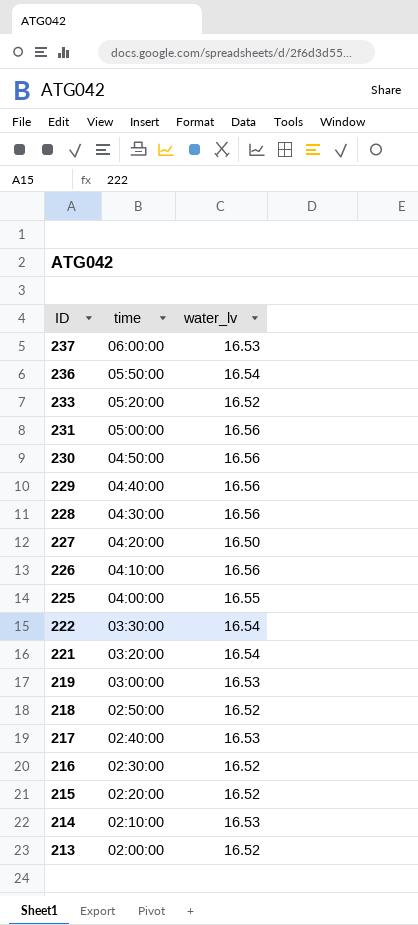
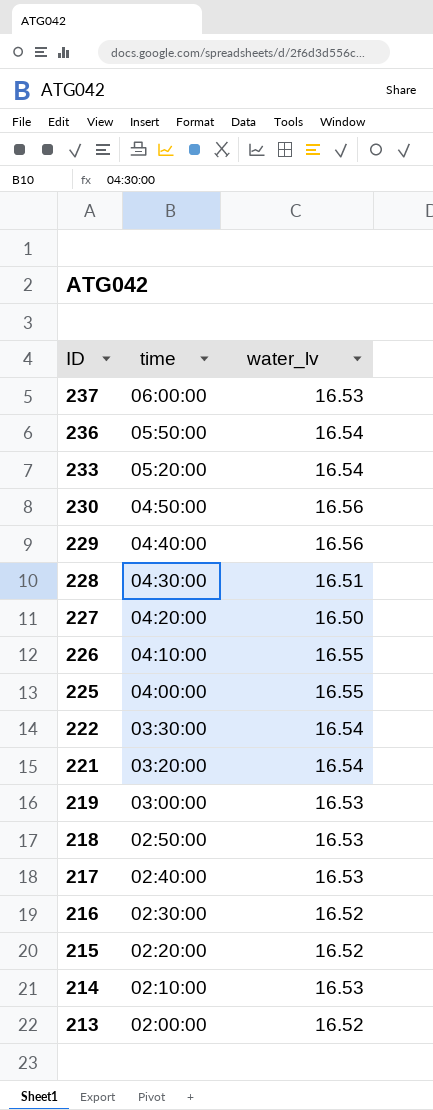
row 231: 05:00:00 | 16.56 -> none
233 | water_lv: 16.52 -> 16.54
228 | water_lv: 16.56 -> 16.51
226 | water_lv: 16.56 -> 16.55
218 | water_lv: 16.52 -> 16.53

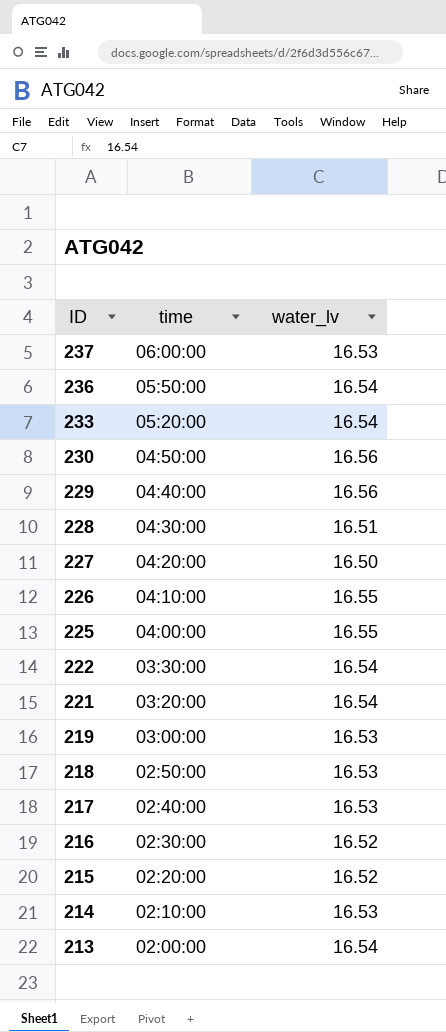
213 | water_lv: 16.52 -> 16.54

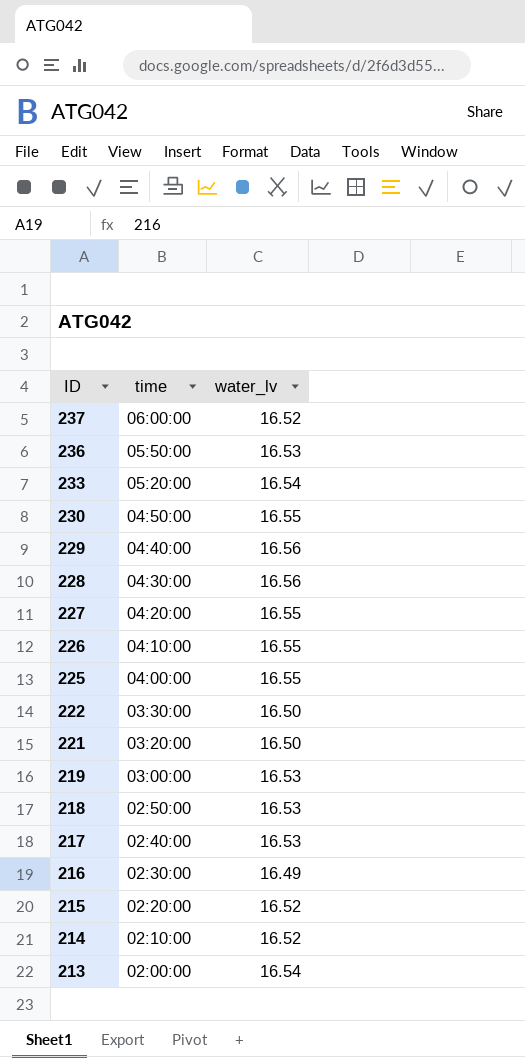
237 | water_lv: 16.53 -> 16.52
236 | water_lv: 16.54 -> 16.53
230 | water_lv: 16.56 -> 16.55
228 | water_lv: 16.51 -> 16.56
227 | water_lv: 16.50 -> 16.55
222 | water_lv: 16.54 -> 16.50
221 | water_lv: 16.54 -> 16.50
216 | water_lv: 16.52 -> 16.49
214 | water_lv: 16.53 -> 16.52

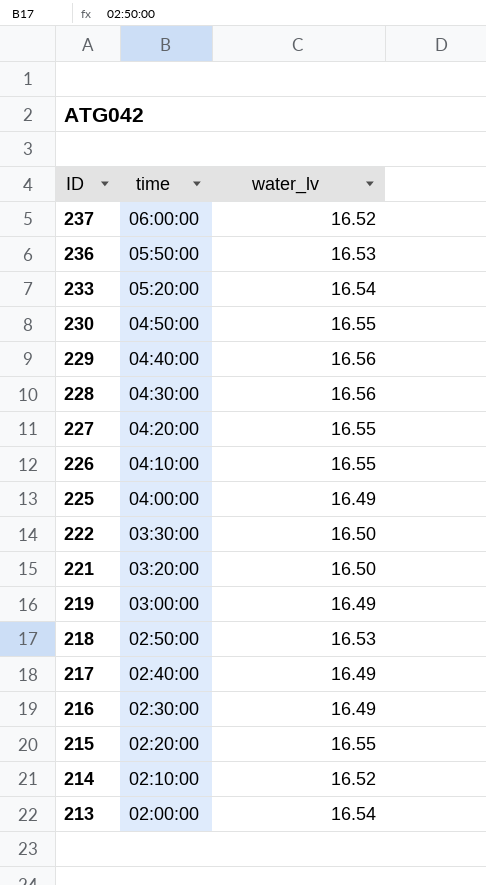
225 | water_lv: 16.55 -> 16.49
219 | water_lv: 16.53 -> 16.49
217 | water_lv: 16.53 -> 16.49
215 | water_lv: 16.52 -> 16.55

